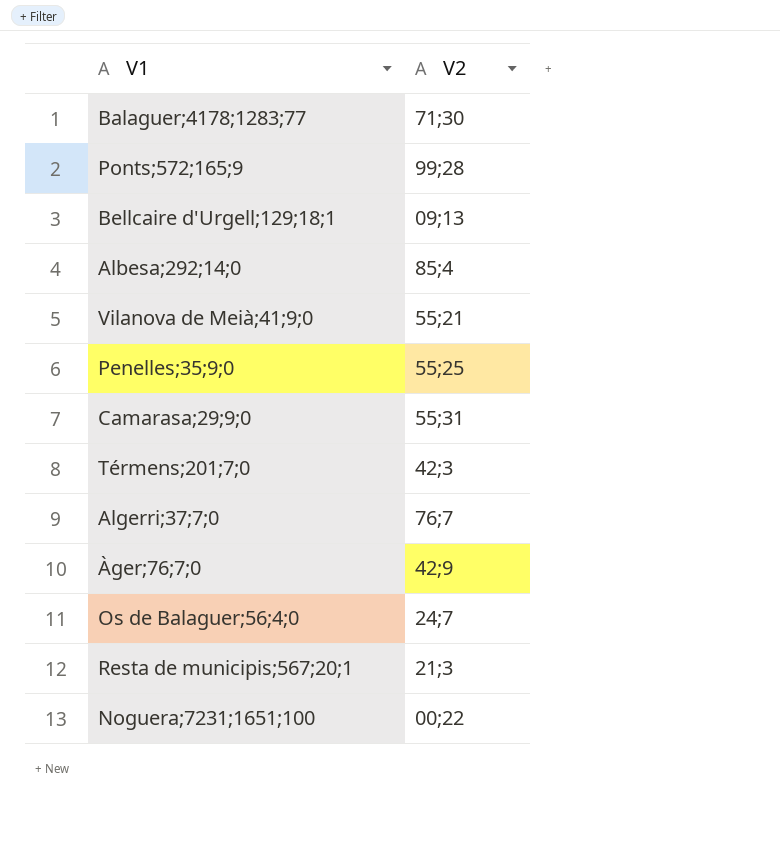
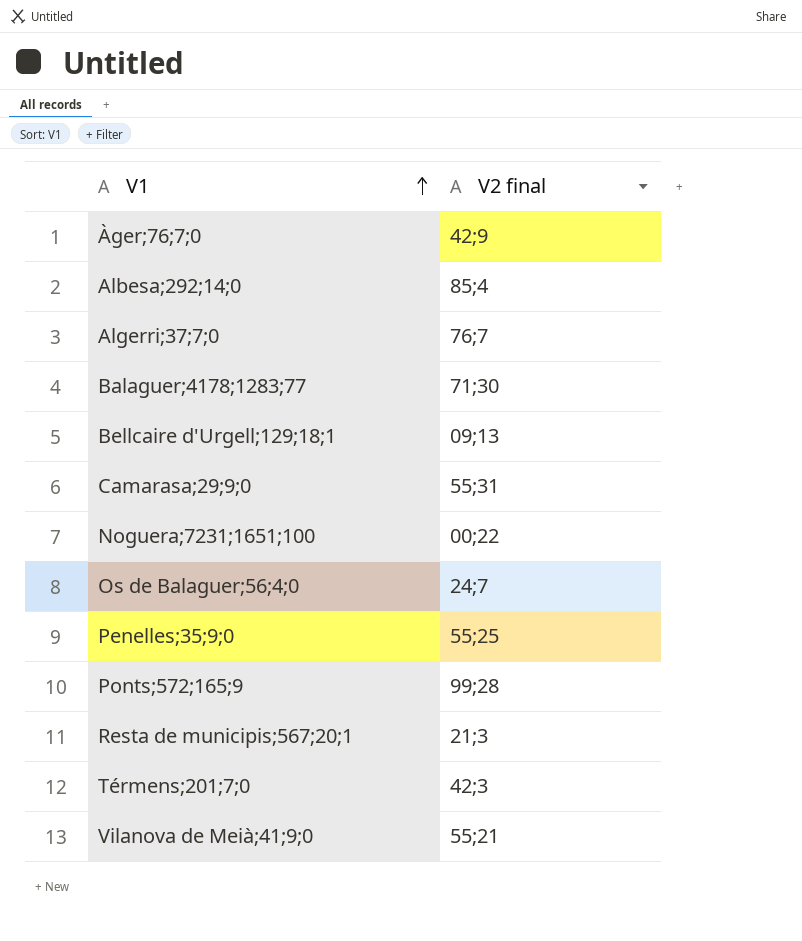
row order: none -> V1 ascending
column name: V2 -> V2 final

